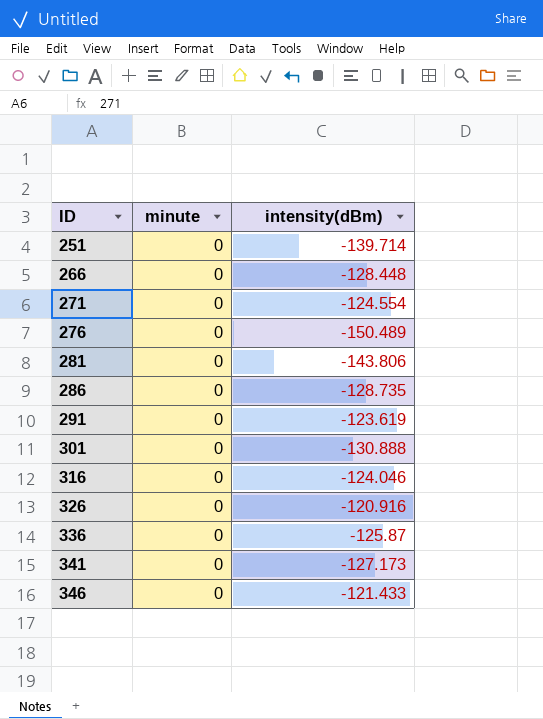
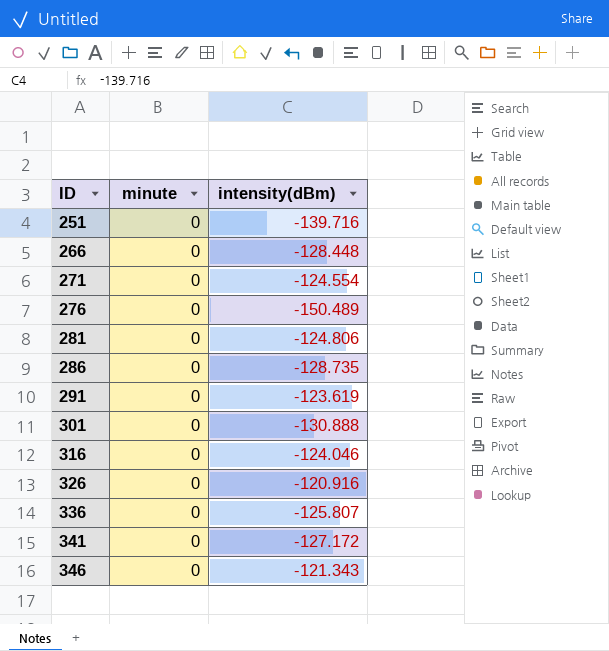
251 | intensity(dBm): -139.714 -> -139.716
281 | intensity(dBm): -143.806 -> -124.806
336 | intensity(dBm): -125.87 -> -125.807
341 | intensity(dBm): -127.173 -> -127.172
346 | intensity(dBm): -121.433 -> -121.343

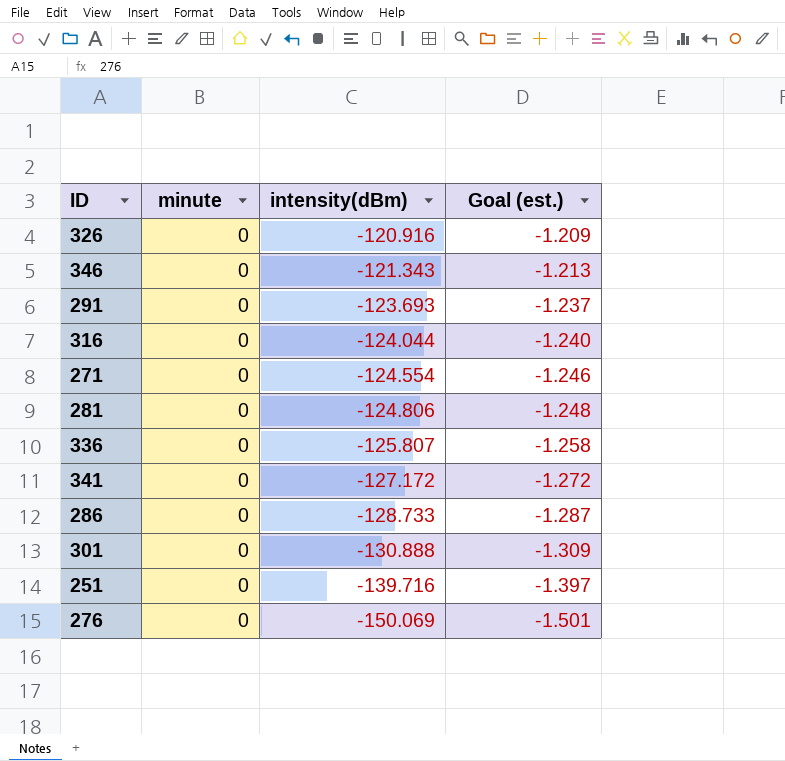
row order: ID ascending -> intensity(dBm) descending
column Goal (est.) | formula: none -> [intensity(dBm)] * 0.01
row 266: 0 | -128.448 -> none
291 | intensity(dBm): -123.619 -> -123.693
316 | intensity(dBm): -124.046 -> -124.044
286 | intensity(dBm): -128.735 -> -128.733
276 | intensity(dBm): -150.489 -> -150.069

